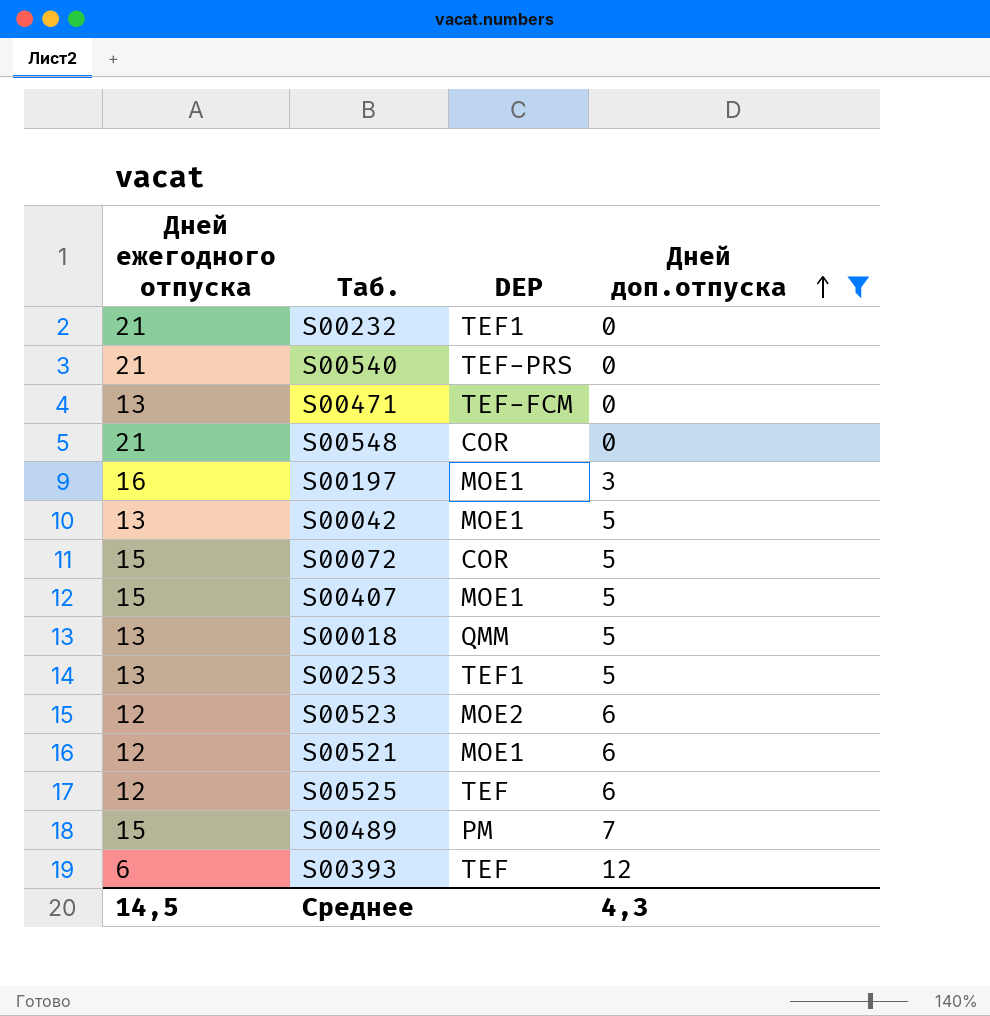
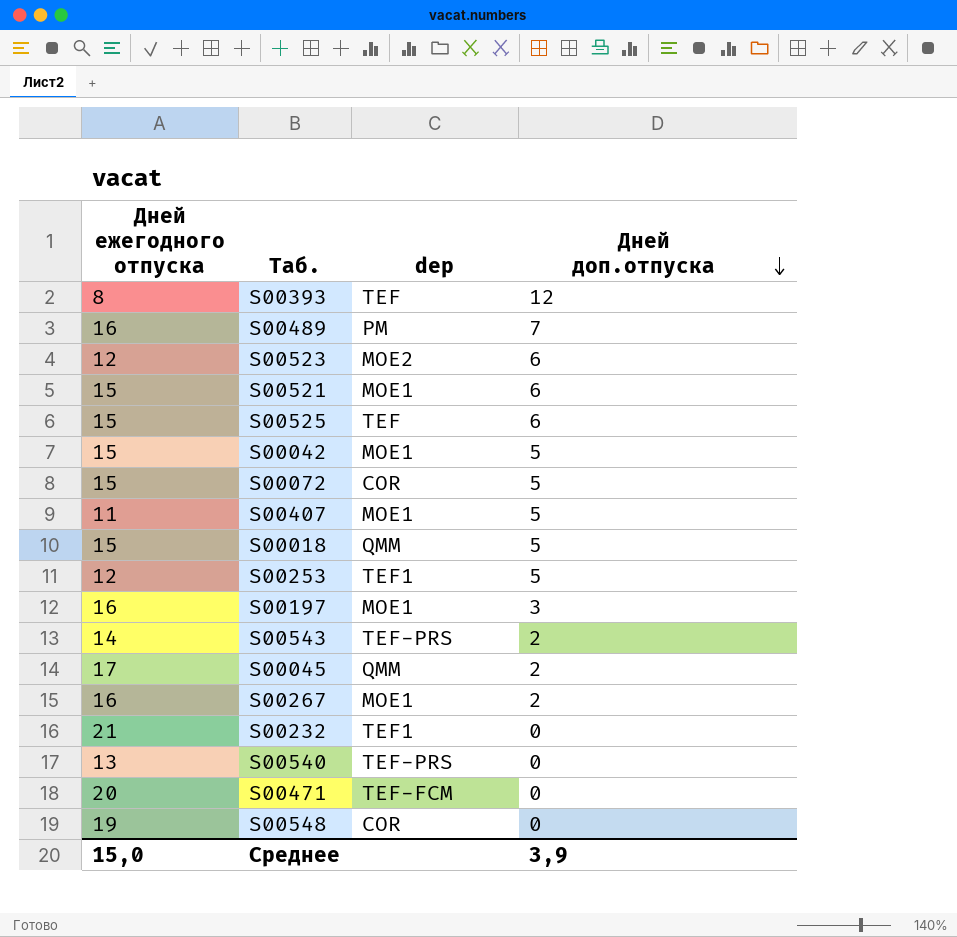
filter: Дней доп.отпуска != 2 -> none
row order: Дней доп.отпуска ascending -> Дней доп.отпуска descending
column name: DEP -> dep
S00393 | Дней ежегодного отпуска: 6 -> 8
S00489 | Дней ежегодного отпуска: 15 -> 16
S00521 | Дней ежегодного отпуска: 12 -> 15
S00525 | Дней ежегодного отпуска: 12 -> 15
S00042 | Дней ежегодного отпуска: 13 -> 15
S00407 | Дней ежегодного отпуска: 15 -> 11
S00018 | Дней ежегодного отпуска: 13 -> 15
S00253 | Дней ежегодного отпуска: 13 -> 12
S00540 | Дней ежегодного отпуска: 21 -> 13
S00471 | Дней ежегодного отпуска: 13 -> 20
S00548 | Дней ежегодного отпуска: 21 -> 19
Среднее | Дней ежегодного отпуска: 14,5 -> 15,0
Среднее | Дней доп.отпуска: 4,3 -> 3,9

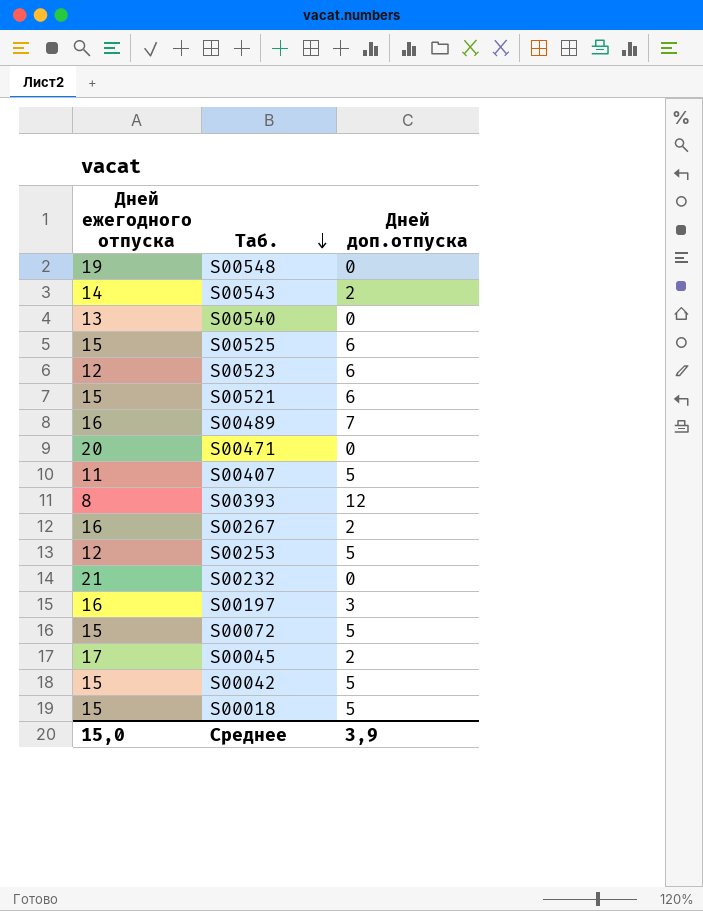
row order: Дней доп.отпуска descending -> Таб. descending
column dep | position: 3 -> none

